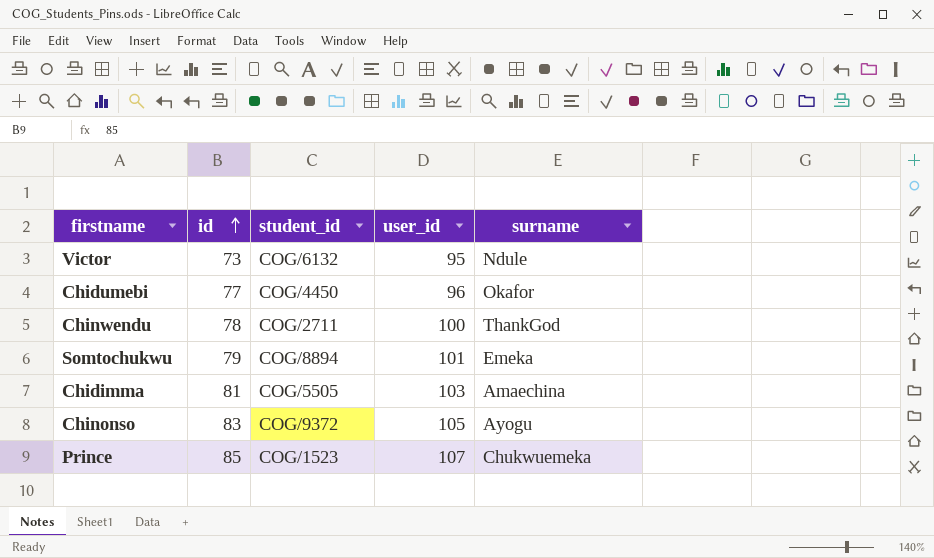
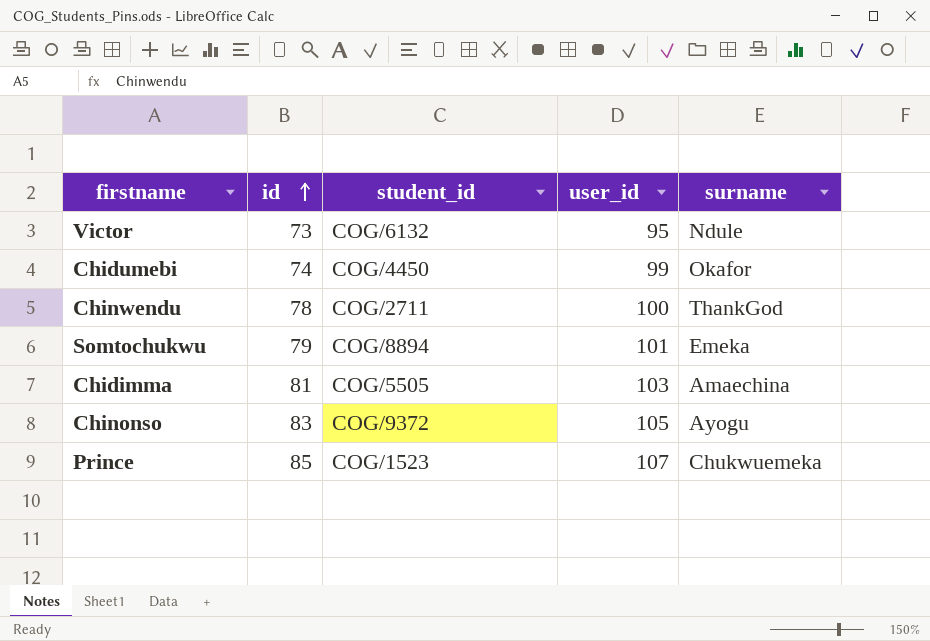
Chidumebi | id: 77 -> 74
Chidumebi | user_id: 96 -> 99

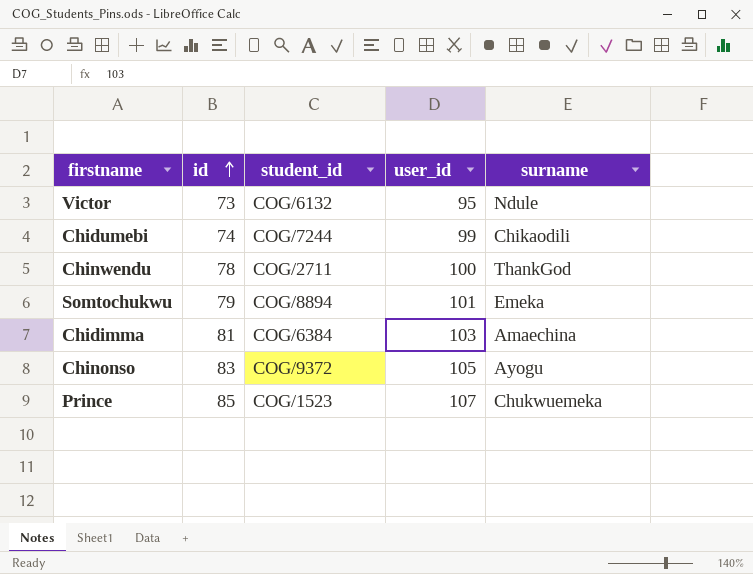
Chidumebi | student_id: COG/4450 -> COG/7244
Chidumebi | surname: Okafor -> Chikaodili
Chidimma | student_id: COG/5505 -> COG/6384

